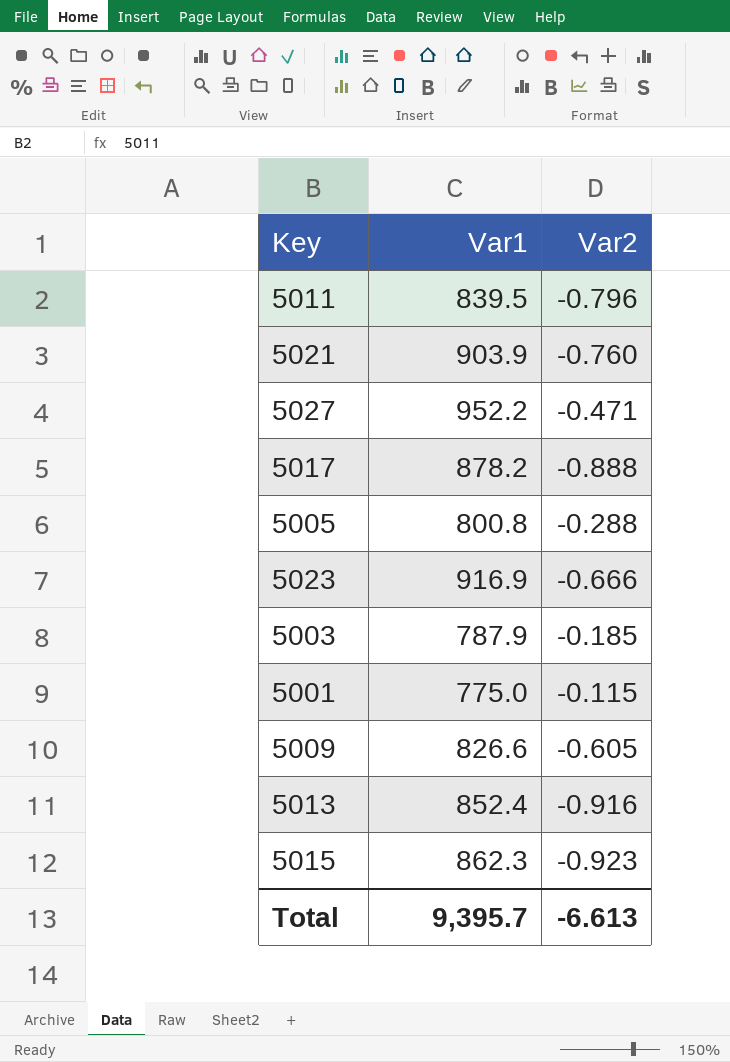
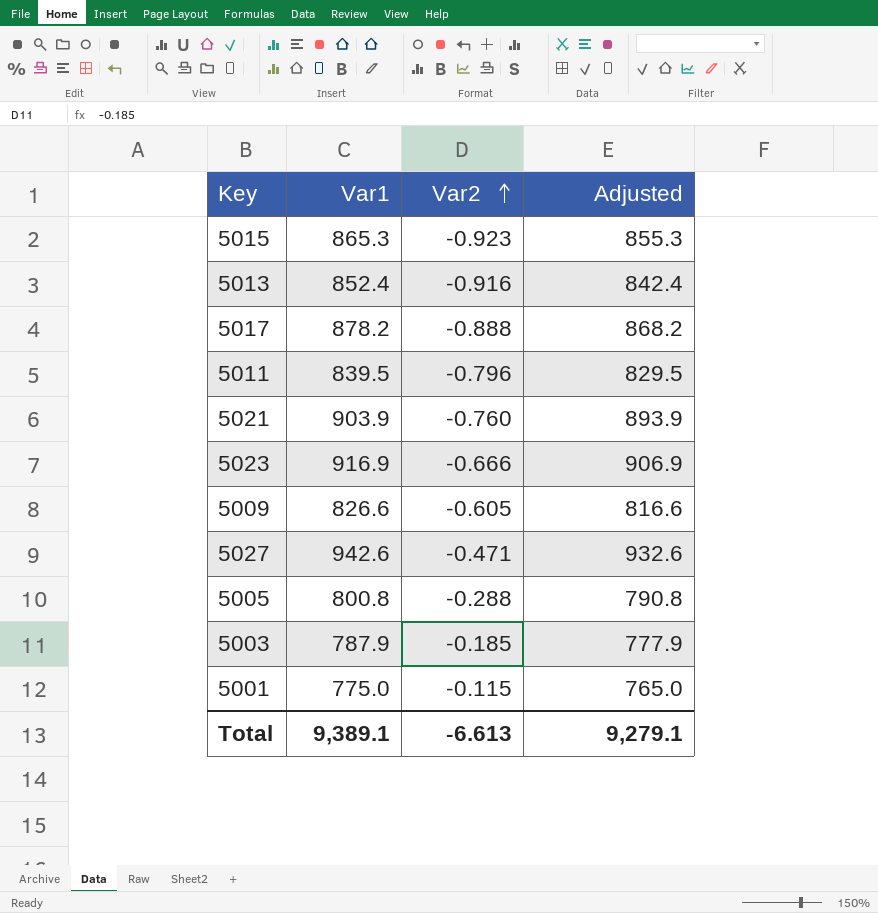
row order: none -> Var2 ascending
column Adjusted | formula: none -> [Var1] - 10
5015 | Var1: 862.3 -> 865.3
5027 | Var1: 952.2 -> 942.6
Total | Var1: 9,395.7 -> 9,389.1

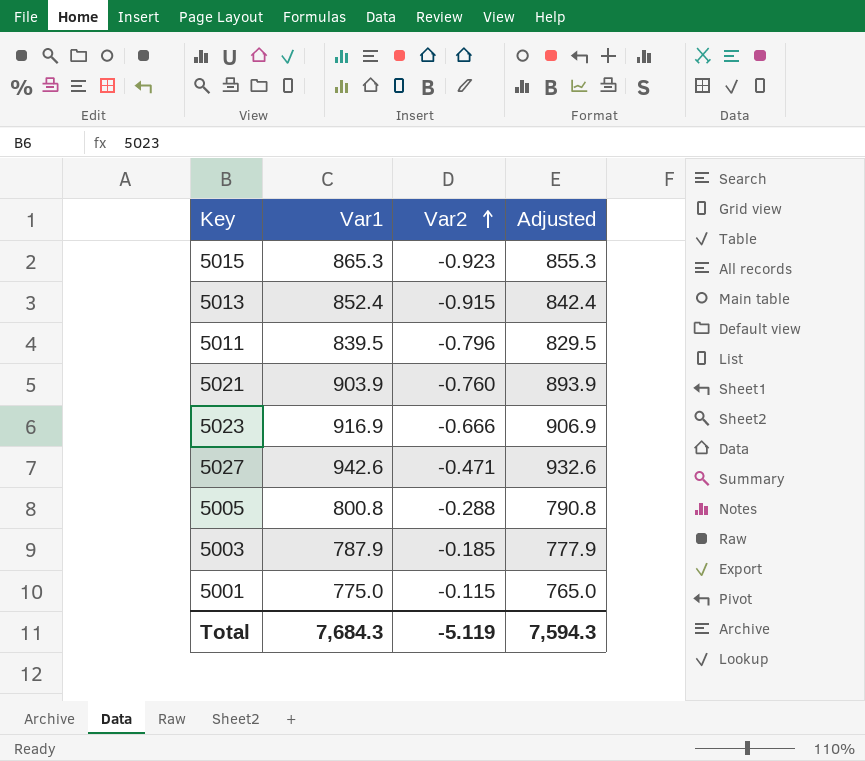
row 5017: 878.2 | -0.888 | 868.2 -> none
row 5009: 826.6 | -0.605 | 816.6 -> none
5013 | Var2: -0.916 -> -0.915
Total | Var1: 9,389.1 -> 7,684.3
Total | Var2: -6.613 -> -5.119
Total | Adjusted: 9,279.1 -> 7,594.3

